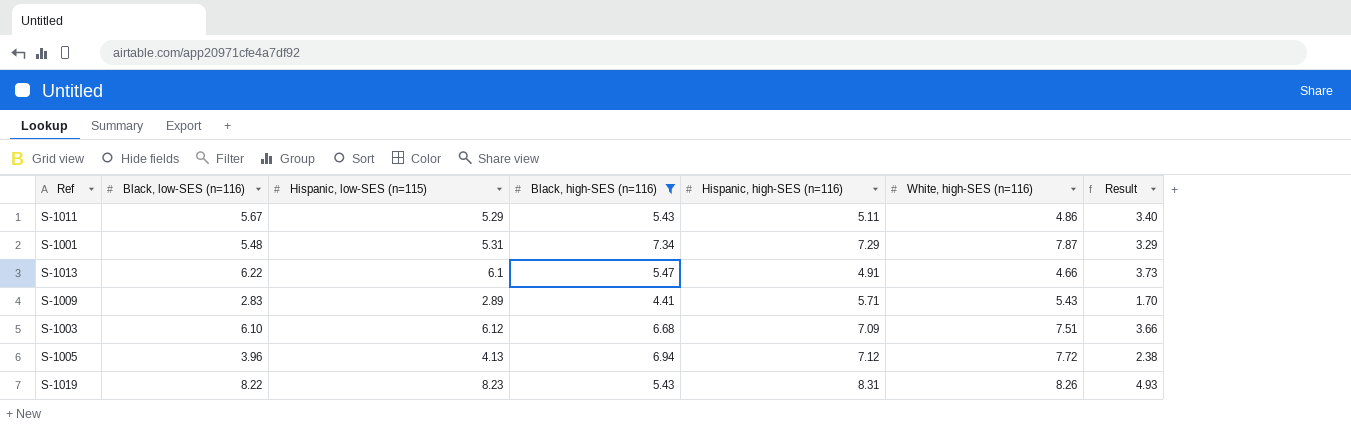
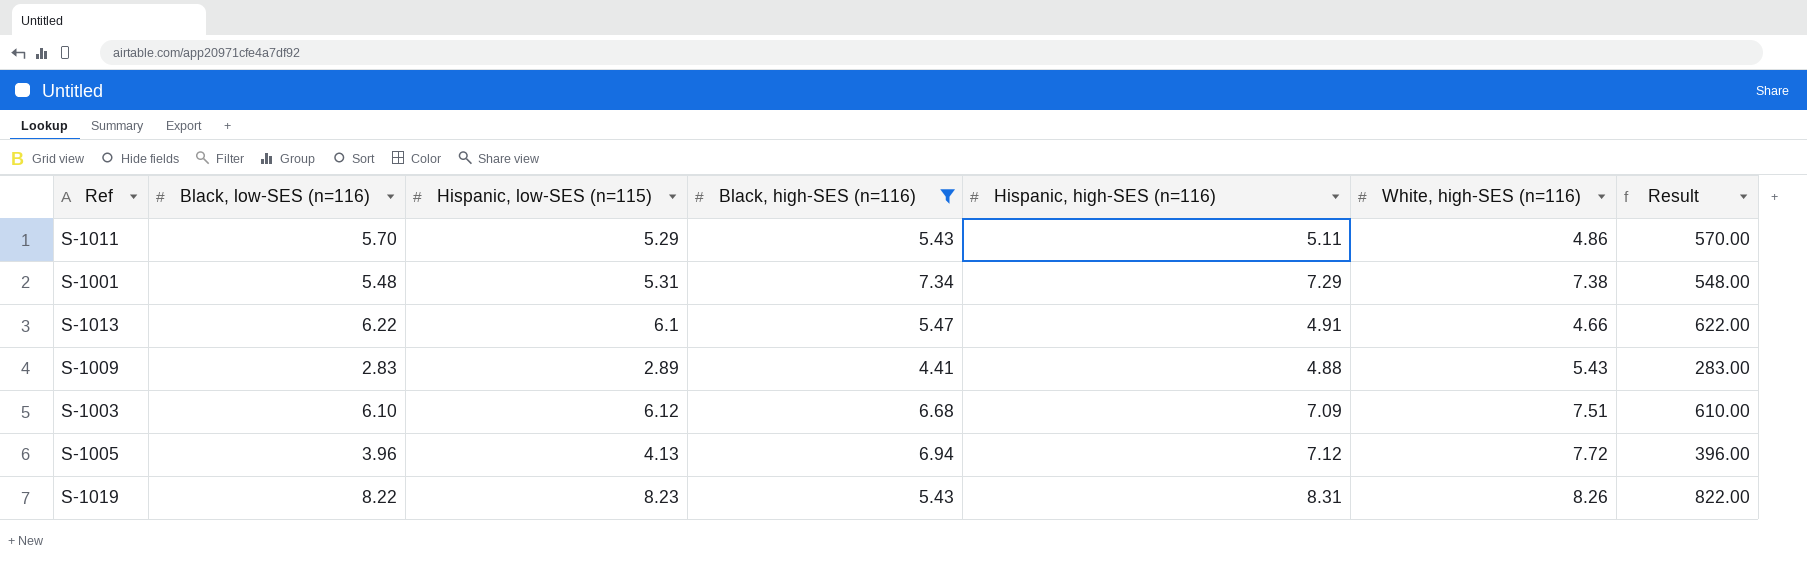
column Result | formula: [Black, low-SES (n=116)] * 0.6 -> [Black, low-SES (n=116)] * 100
S-1011 | Black, low-SES (n=116): 5.67 -> 5.70
S-1001 | White, high-SES (n=116): 7.87 -> 7.38
S-1009 | Hispanic, high-SES (n=116): 5.71 -> 4.88

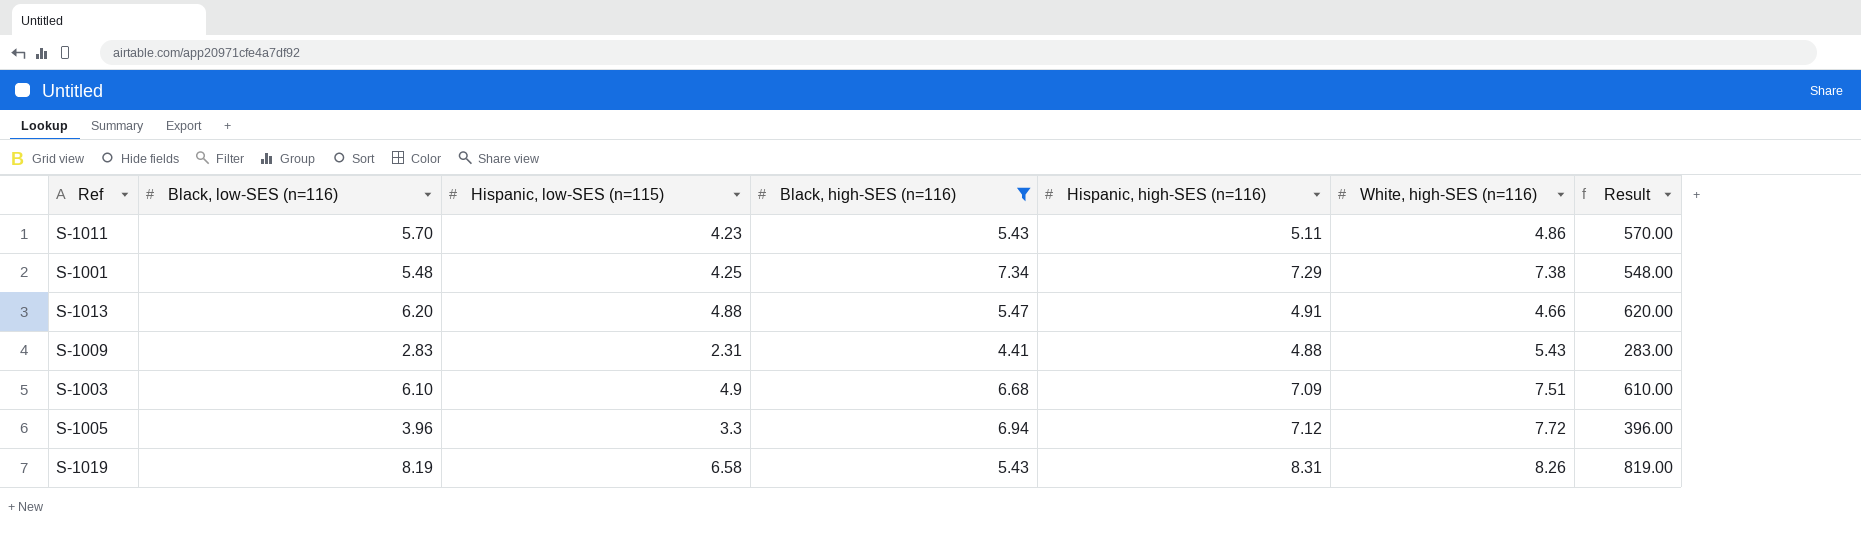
S-1011 | Hispanic, low-SES (n=115): 5.29 -> 4.23
S-1001 | Hispanic, low-SES (n=115): 5.31 -> 4.25
S-1013 | Black, low-SES (n=116): 6.22 -> 6.20
S-1013 | Hispanic, low-SES (n=115): 6.1 -> 4.88
S-1013 | Result: 622.00 -> 620.00
S-1009 | Hispanic, low-SES (n=115): 2.89 -> 2.31
S-1003 | Hispanic, low-SES (n=115): 6.12 -> 4.9
S-1005 | Hispanic, low-SES (n=115): 4.13 -> 3.3
S-1019 | Black, low-SES (n=116): 8.22 -> 8.19
S-1019 | Hispanic, low-SES (n=115): 8.23 -> 6.58
S-1019 | Result: 822.00 -> 819.00

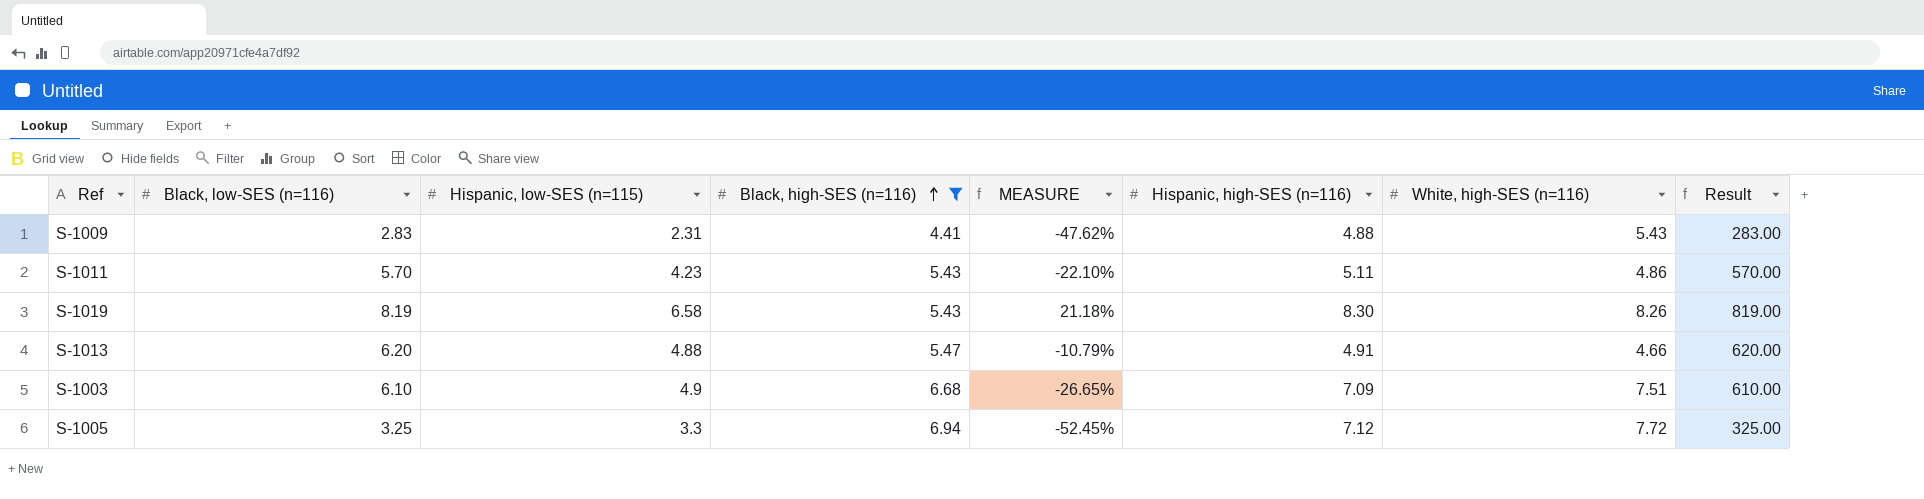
row order: none -> Black, high-SES (n=116) ascending
column MEASURE | formula: none -> ([Hispanic, low-SES (n=115)] - [Black, high-SES (n=116)]) / [Black, high-SES (n=116)]
row S-1001: 5.48 | 4.25 | 7.34 | 7.29 | 7.38 | 548.00 -> none
S-1019 | Hispanic, high-SES (n=116): 8.31 -> 8.30
S-1005 | Black, low-SES (n=116): 3.96 -> 3.25
S-1005 | Result: 396.00 -> 325.00

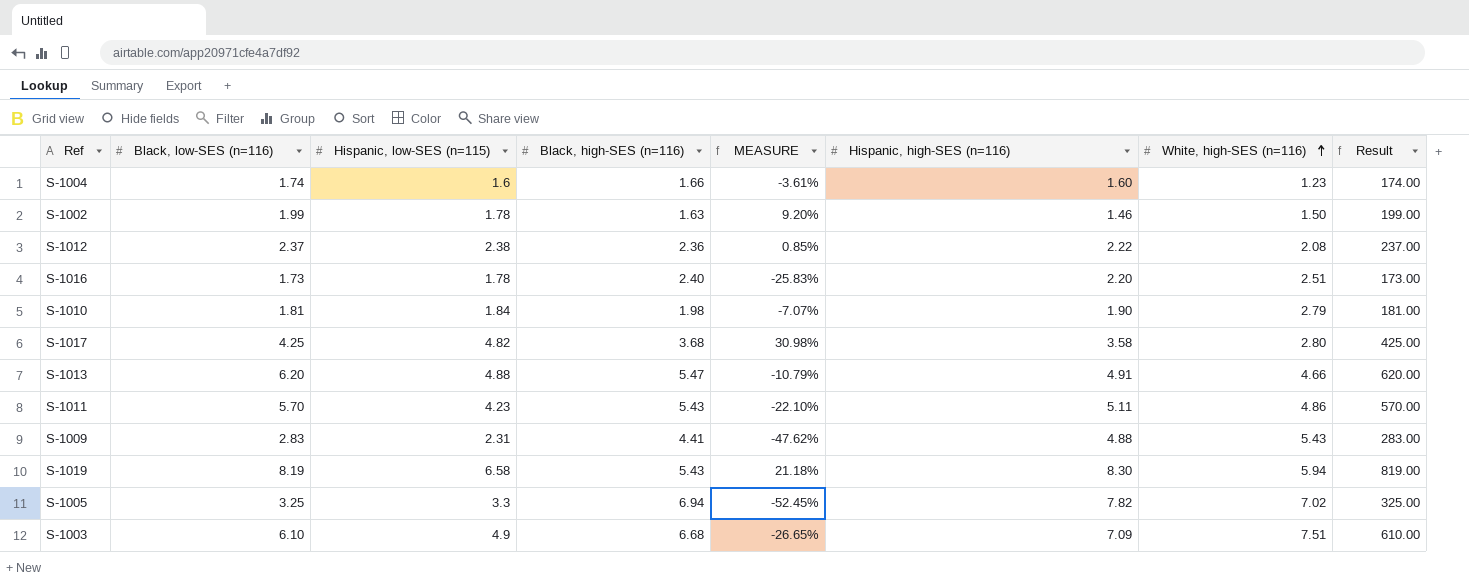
filter: Black, high-SES (n=116) >= 4.41 -> none
row order: Black, high-SES (n=116) ascending -> White, high-SES (n=116) ascending
S-1019 | White, high-SES (n=116): 8.26 -> 5.94
S-1005 | Hispanic, high-SES (n=116): 7.12 -> 7.82
S-1005 | White, high-SES (n=116): 7.72 -> 7.02

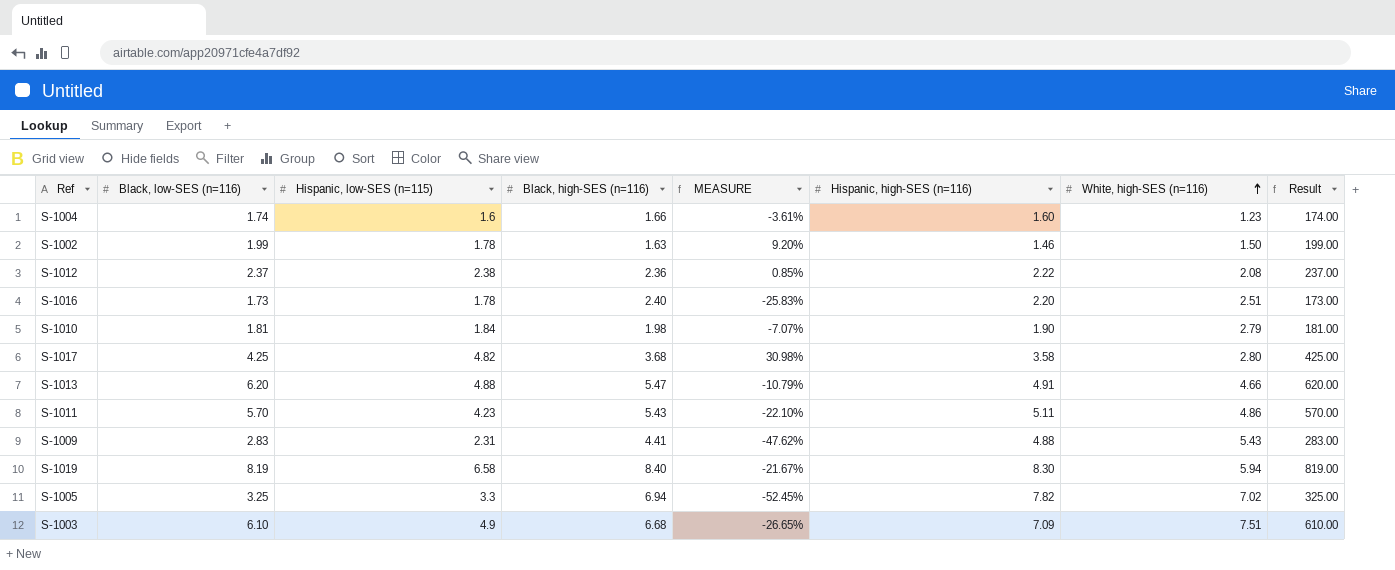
S-1019 | Black, high-SES (n=116): 5.43 -> 8.40
S-1019 | MEASURE: 21.18% -> -21.67%

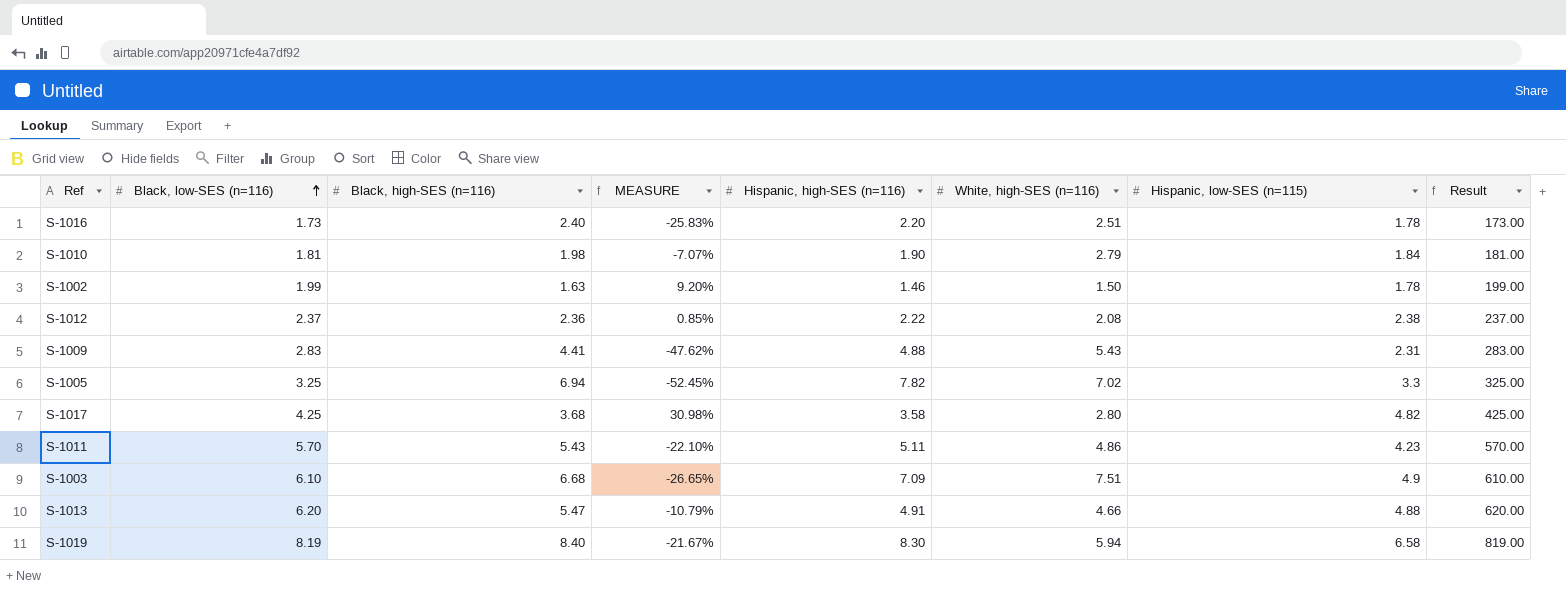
row order: White, high-SES (n=116) ascending -> Black, low-SES (n=116) ascending
column Hispanic, low-SES (n=115) | position: 3 -> 7
row S-1004: 1.74 | 1.6 | 1.66 | -3.61% | 1.60 | 1.23 | 174.00 -> none

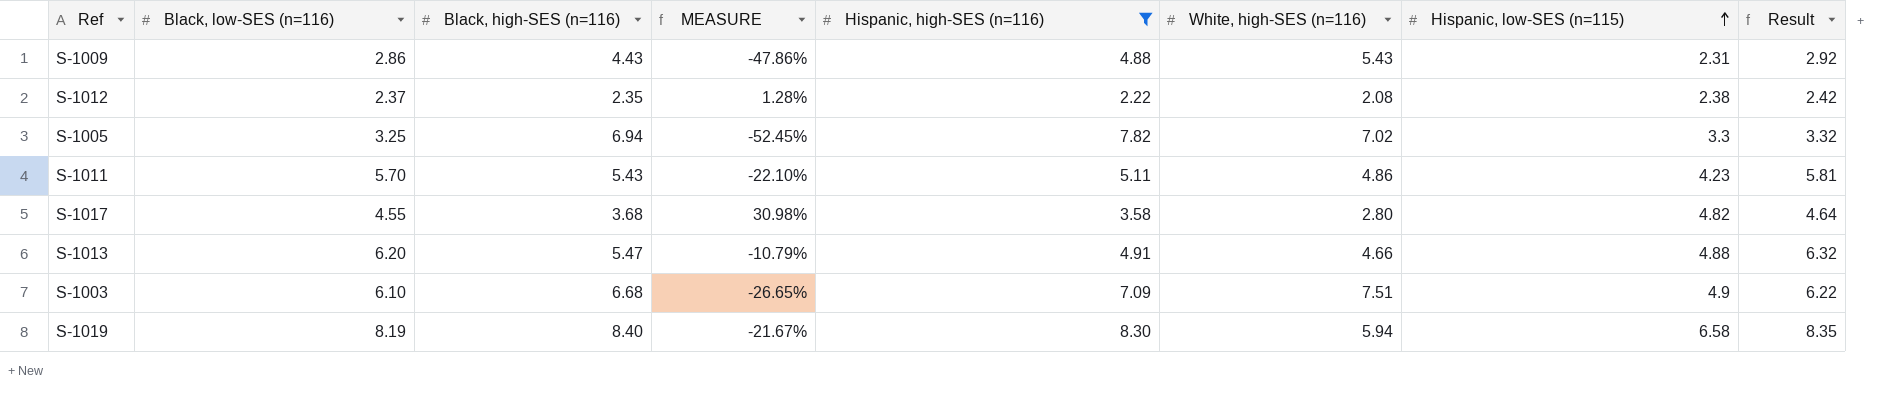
filter: none -> Hispanic, high-SES (n=116) >= 2.22
row order: Black, low-SES (n=116) ascending -> Hispanic, low-SES (n=115) ascending
column Result | formula: [Black, low-SES (n=116)] * 100 -> [Black, low-SES (n=116)] * 1.02
S-1009 | Black, low-SES (n=116): 2.83 -> 2.86
S-1009 | Black, high-SES (n=116): 4.41 -> 4.43
S-1009 | MEASURE: -47.62% -> -47.86%
S-1012 | Black, high-SES (n=116): 2.36 -> 2.35
S-1012 | MEASURE: 0.85% -> 1.28%
S-1017 | Black, low-SES (n=116): 4.25 -> 4.55

